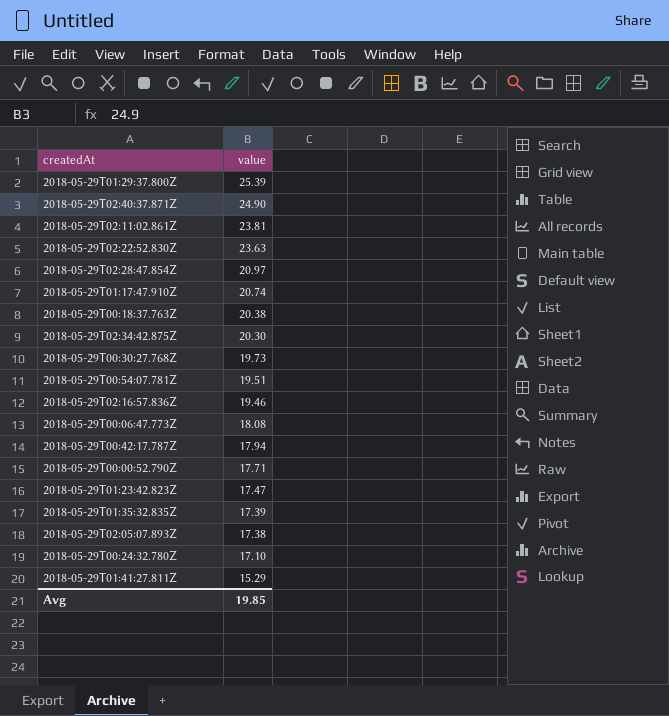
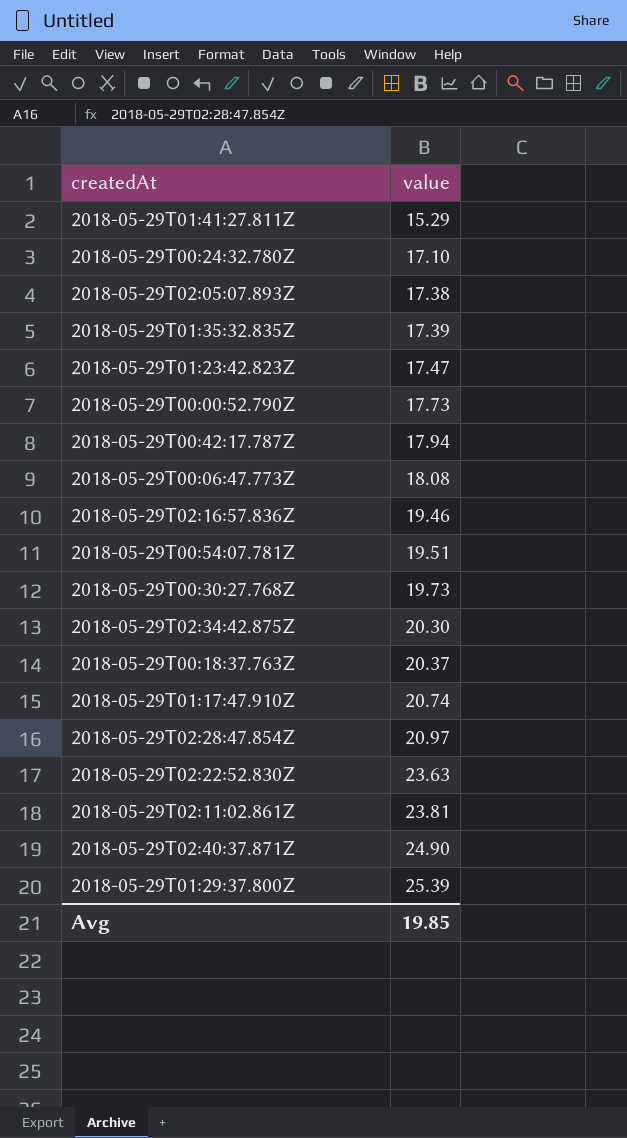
row order: value descending -> value ascending
2018-05-29T00:00:52.790Z | value: 17.71 -> 17.73
2018-05-29T00:18:37.763Z | value: 20.38 -> 20.37

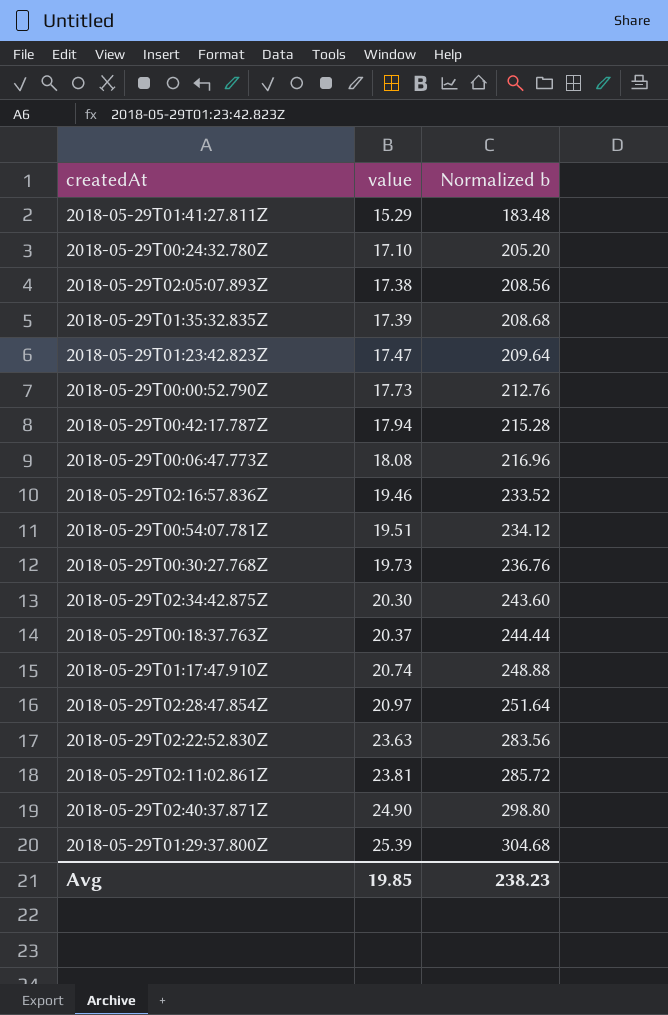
column Normalized b | formula: none -> [value] * 12

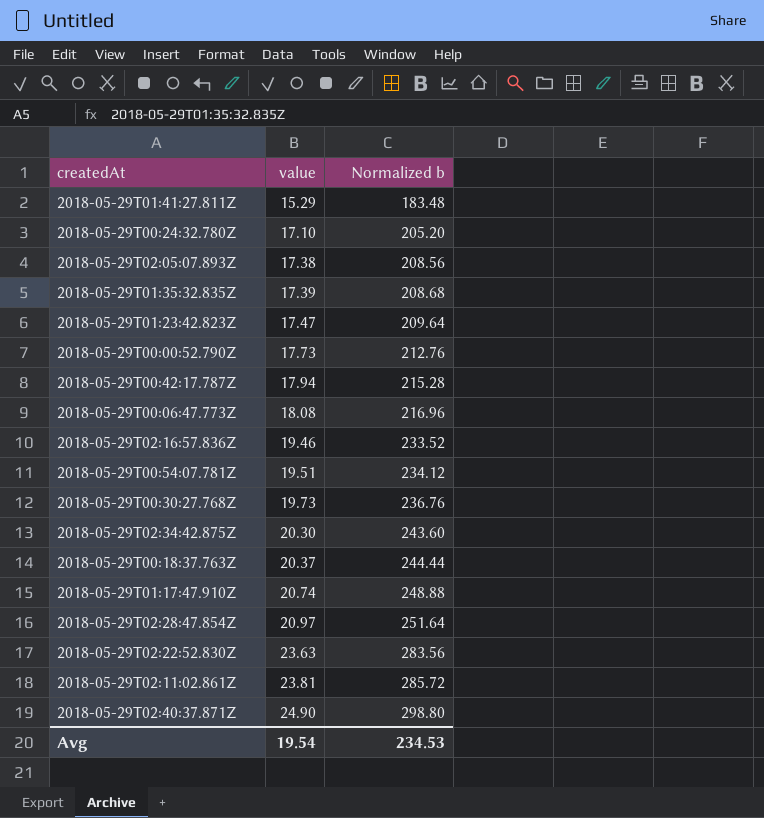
row 2018-05-29T01:29:37.800Z: 25.39 | 304.68 -> none
Avg | value: 19.85 -> 19.54
Avg | Normalized b: 238.23 -> 234.53

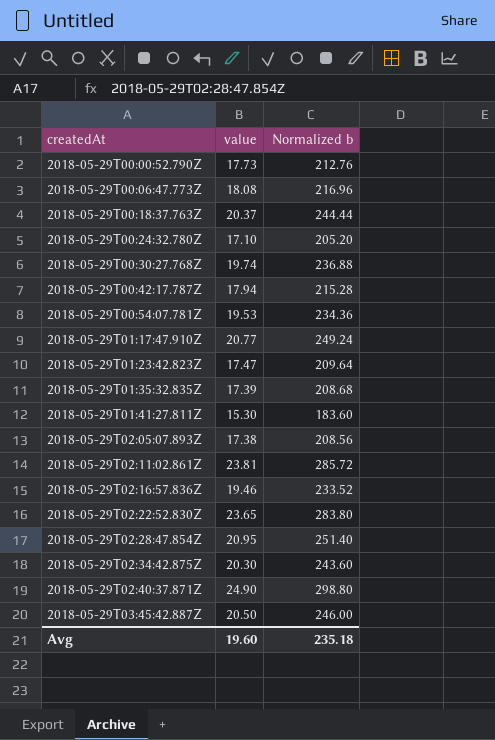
row order: value ascending -> createdAt ascending
2018-05-29T00:30:27.768Z | value: 19.73 -> 19.74
2018-05-29T00:30:27.768Z | Normalized b: 236.76 -> 236.88
2018-05-29T00:54:07.781Z | value: 19.51 -> 19.53
2018-05-29T00:54:07.781Z | Normalized b: 234.12 -> 234.36
2018-05-29T01:17:47.910Z | value: 20.74 -> 20.77
2018-05-29T01:17:47.910Z | Normalized b: 248.88 -> 249.24
2018-05-29T01:41:27.811Z | value: 15.29 -> 15.30
2018-05-29T01:41:27.811Z | Normalized b: 183.48 -> 183.60
2018-05-29T02:22:52.830Z | value: 23.63 -> 23.65
2018-05-29T02:22:52.830Z | Normalized b: 283.56 -> 283.80
2018-05-29T02:28:47.854Z | value: 20.97 -> 20.95
2018-05-29T02:28:47.854Z | Normalized b: 251.64 -> 251.40
row 2018-05-29T03:45:42.887Z: none -> 20.50 | 246.00
Avg | value: 19.54 -> 19.60
Avg | Normalized b: 234.53 -> 235.18

